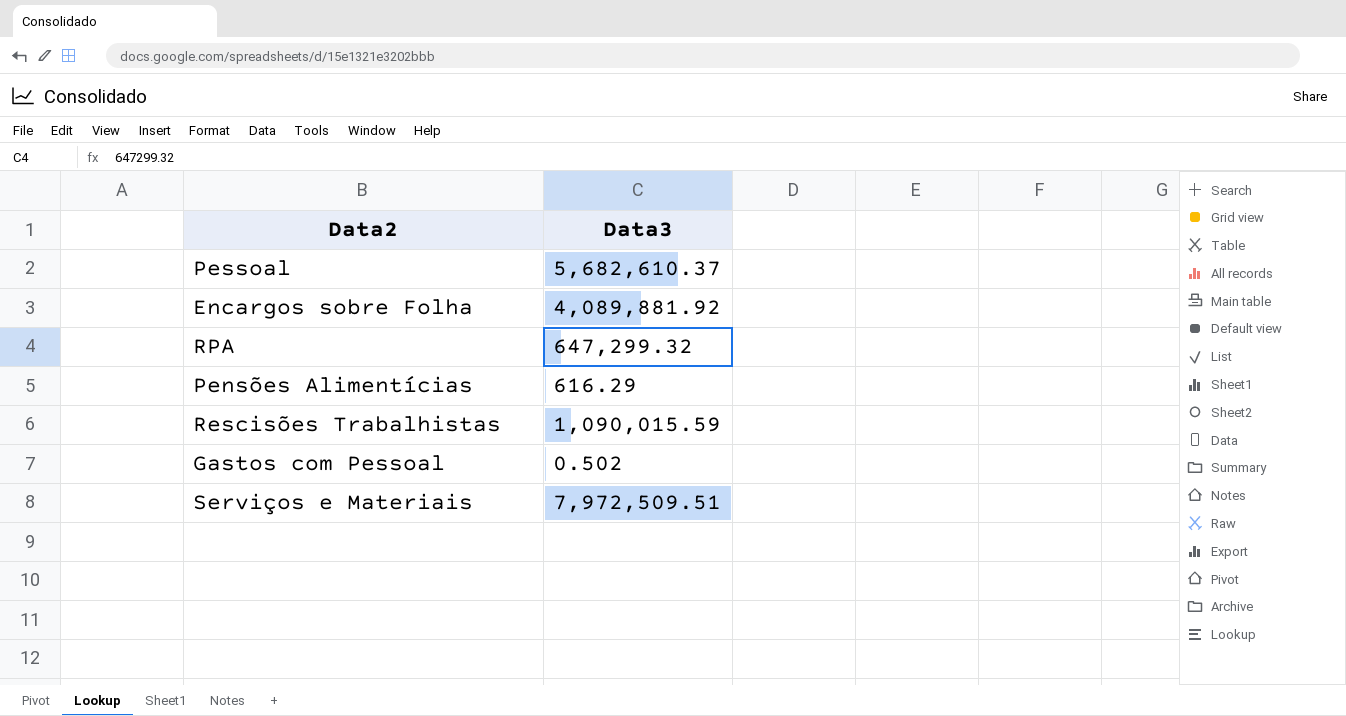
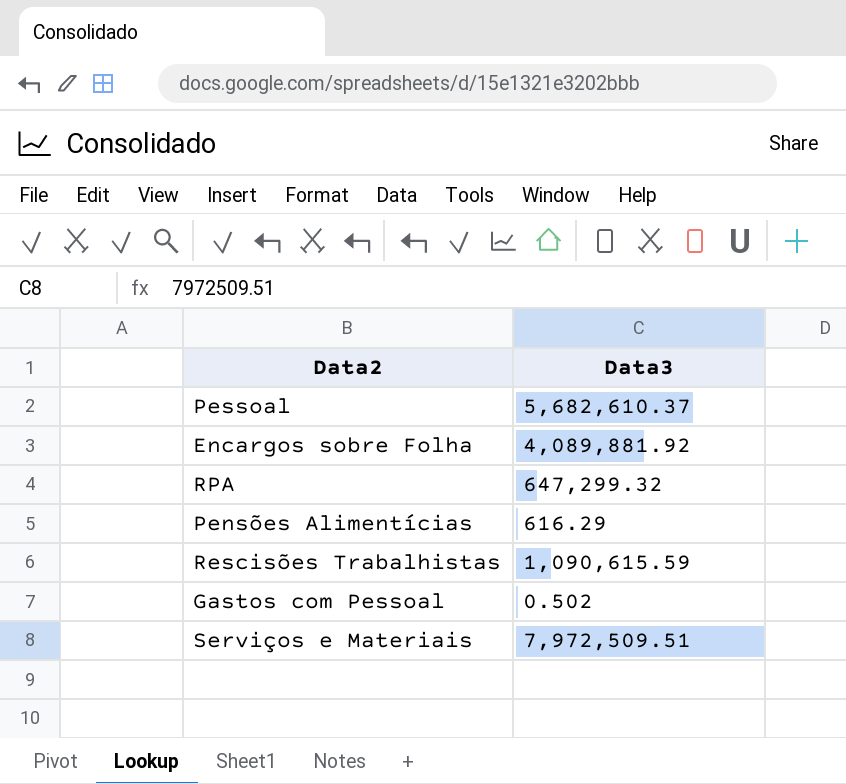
Rescisões Trabalhistas | Data3: 1,090,015.59 -> 1,090,615.59

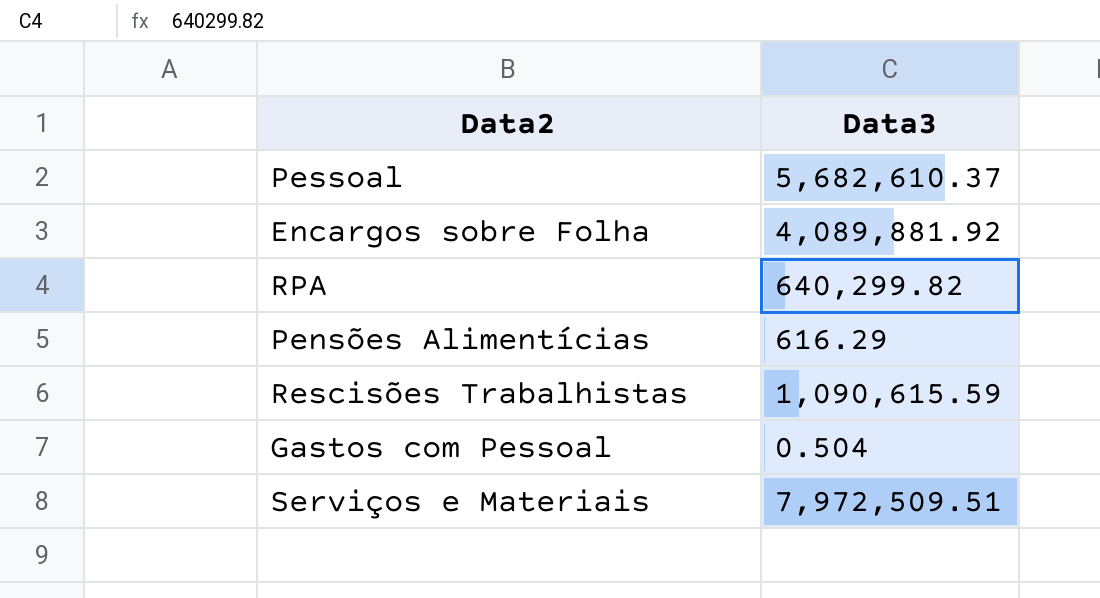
RPA | Data3: 647,299.32 -> 640,299.82
Gastos com Pessoal | Data3: 0.502 -> 0.504

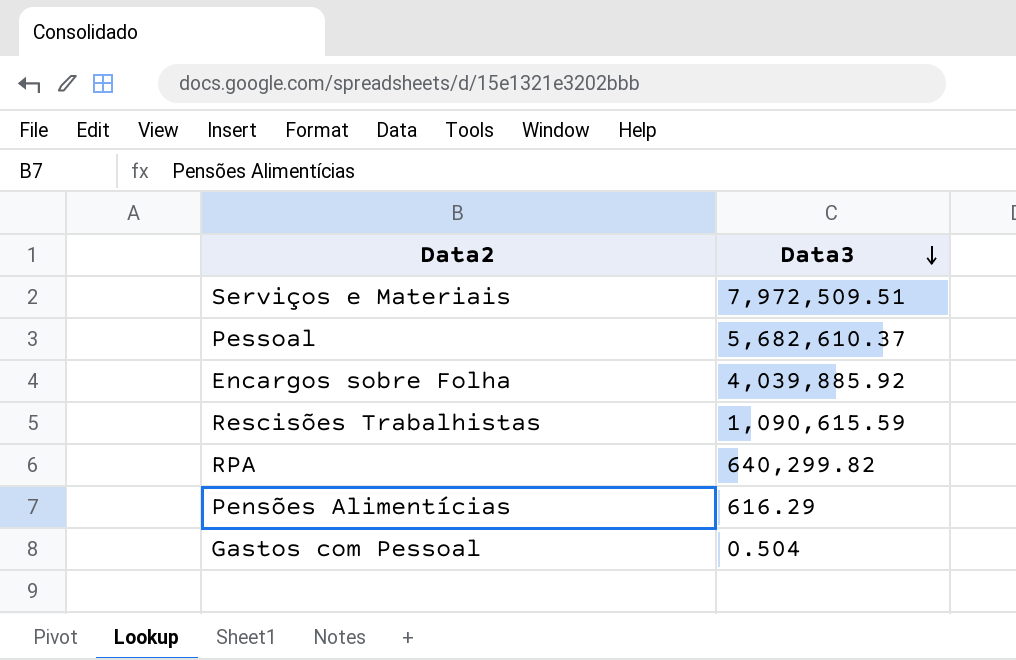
row order: none -> Data3 descending
Encargos sobre Folha | Data3: 4,089,881.92 -> 4,039,885.92

